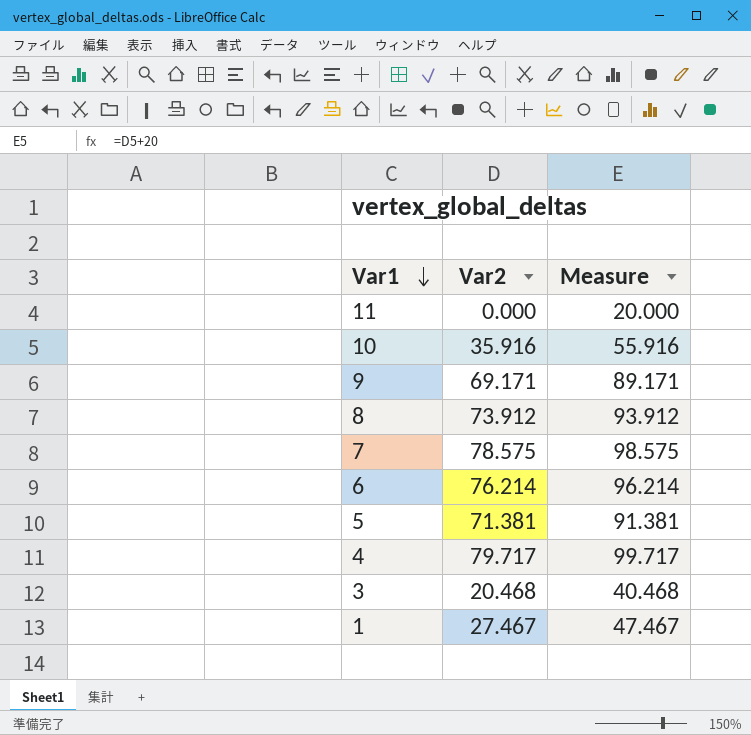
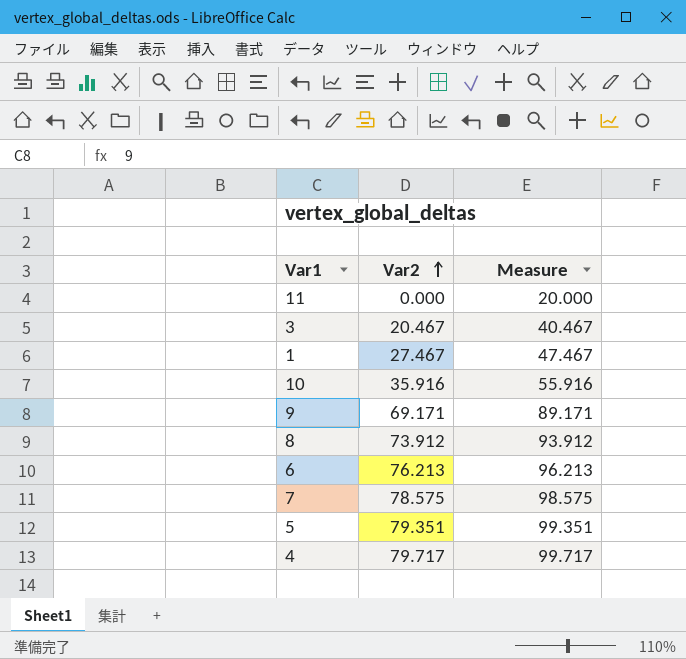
row order: Var1 descending -> Var2 ascending
3 | Var2: 20.468 -> 20.467
3 | Measure: 40.468 -> 40.467
6 | Var2: 76.214 -> 76.213
6 | Measure: 96.214 -> 96.213
5 | Var2: 71.381 -> 79.351
5 | Measure: 91.381 -> 99.351

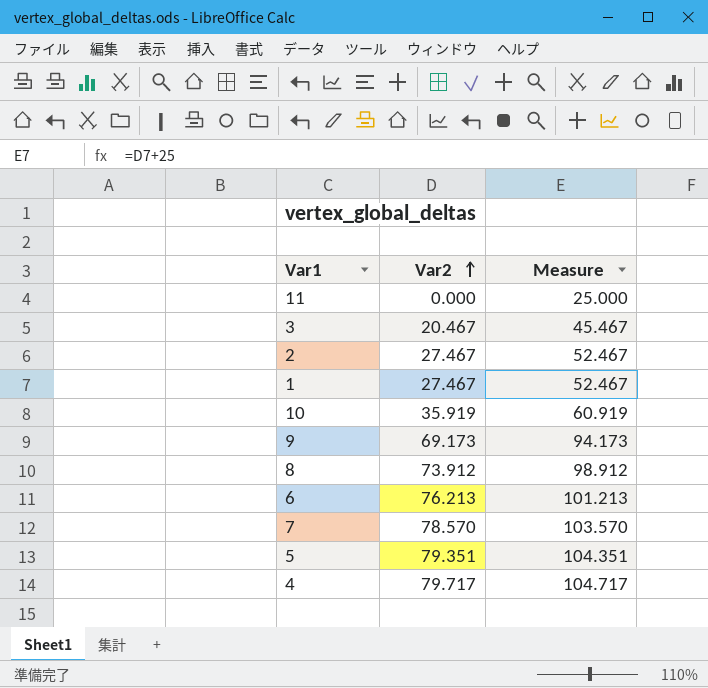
column Measure | formula: [Var2] + 20 -> [Var2] + 25
row 2: none -> 27.467 | 52.467
10 | Var2: 35.916 -> 35.919
9 | Var2: 69.171 -> 69.173
7 | Var2: 78.575 -> 78.570

